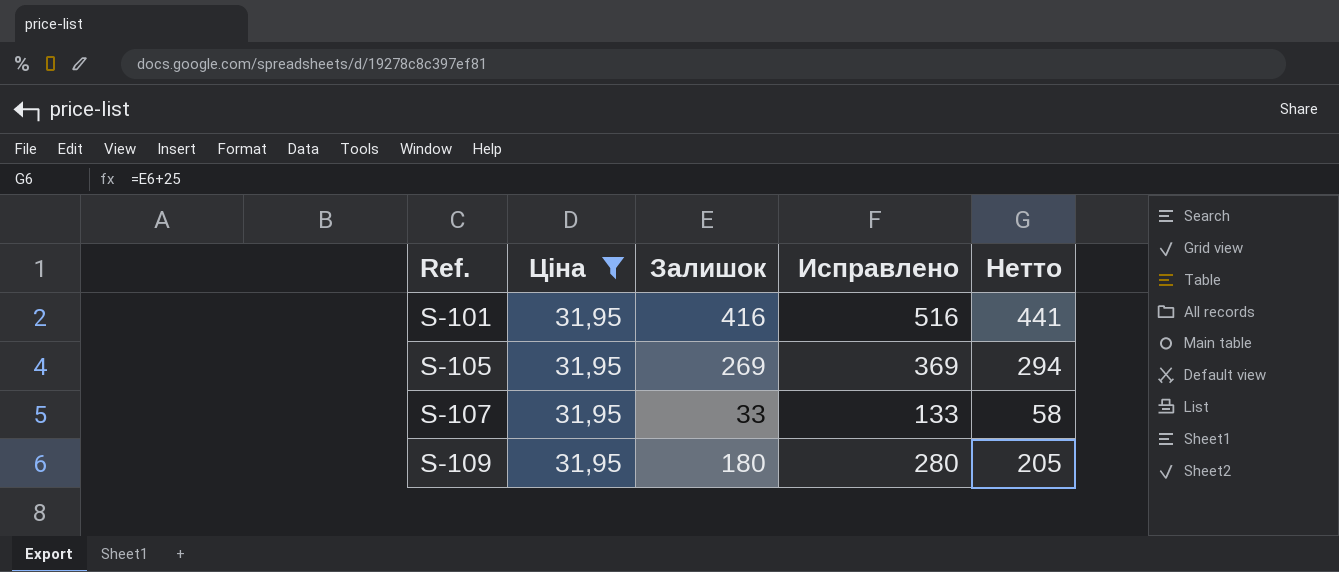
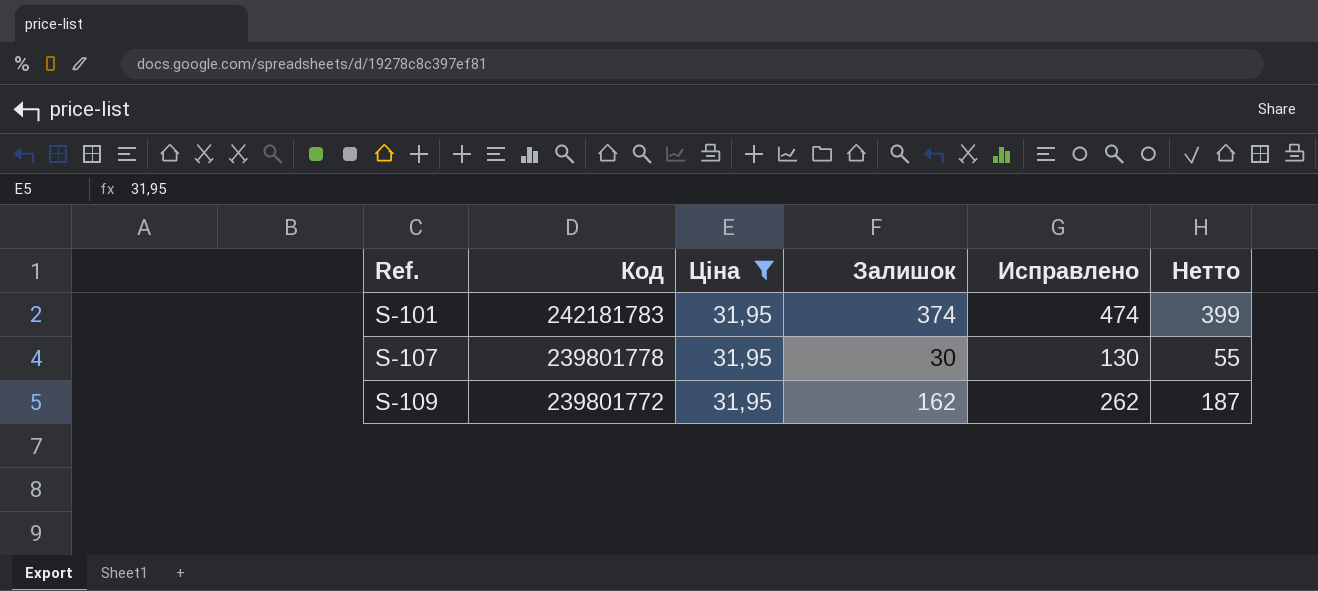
column Код | position: none -> 2
row S-105: 31,95 | 269 | 369 | 294 -> none
S-101 | Залишок: 416 -> 374
S-101 | Исправлено: 516 -> 474
S-101 | Нетто: 441 -> 399
S-107 | Залишок: 33 -> 30
S-107 | Исправлено: 133 -> 130
S-107 | Нетто: 58 -> 55
S-109 | Залишок: 180 -> 162
S-109 | Исправлено: 280 -> 262
S-109 | Нетто: 205 -> 187

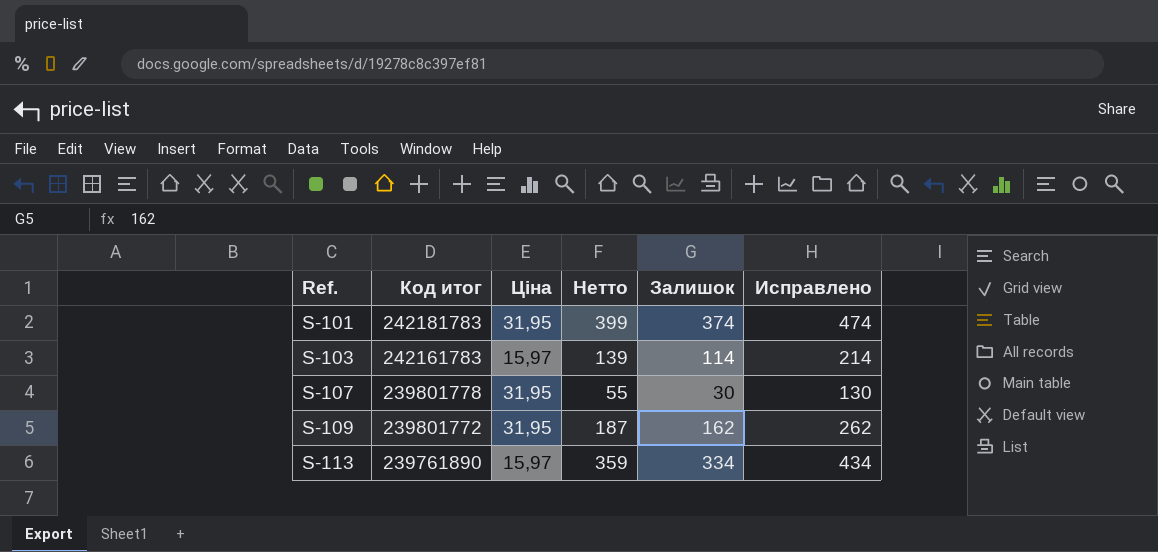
filter: Ціна = 31,95 -> none
column name: Код -> Код итог
column Нетто | position: 6 -> 4

